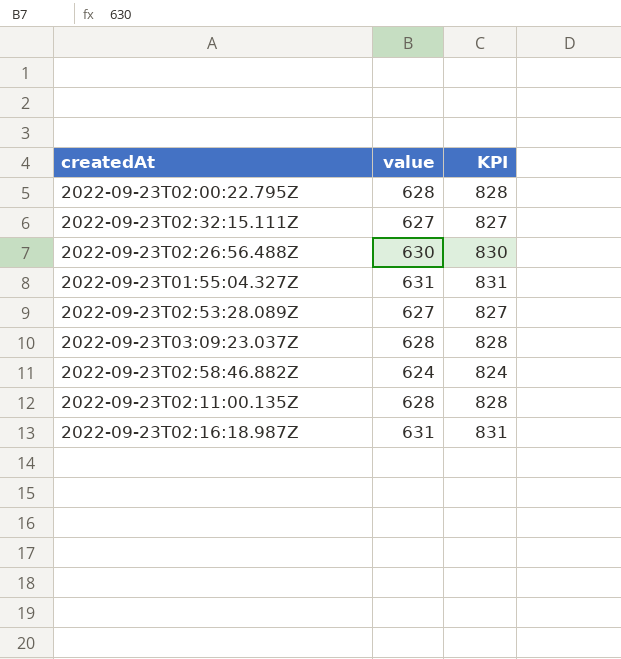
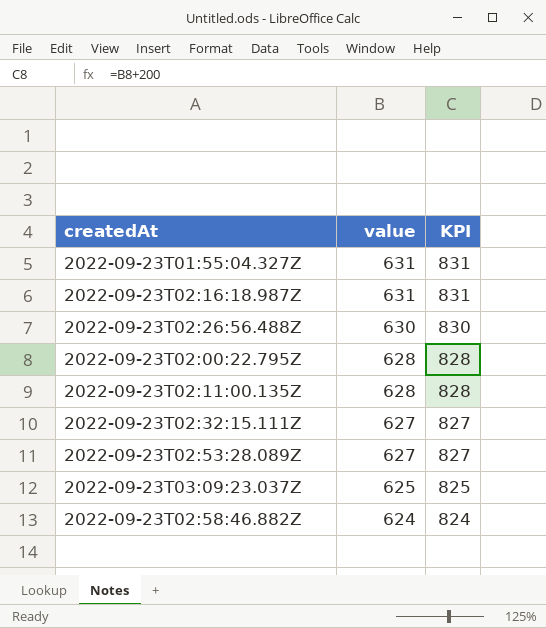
row order: none -> value descending
2022-09-23T03:09:23.037Z | value: 628 -> 625
2022-09-23T03:09:23.037Z | KPI: 828 -> 825

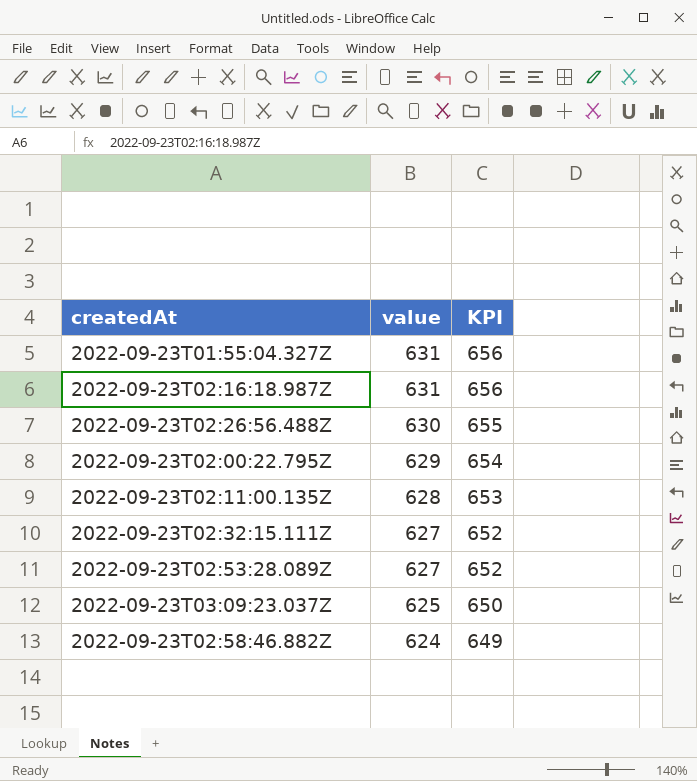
column KPI | formula: [value] + 200 -> [value] + 25
2022-09-23T02:00:22.795Z | value: 628 -> 629

